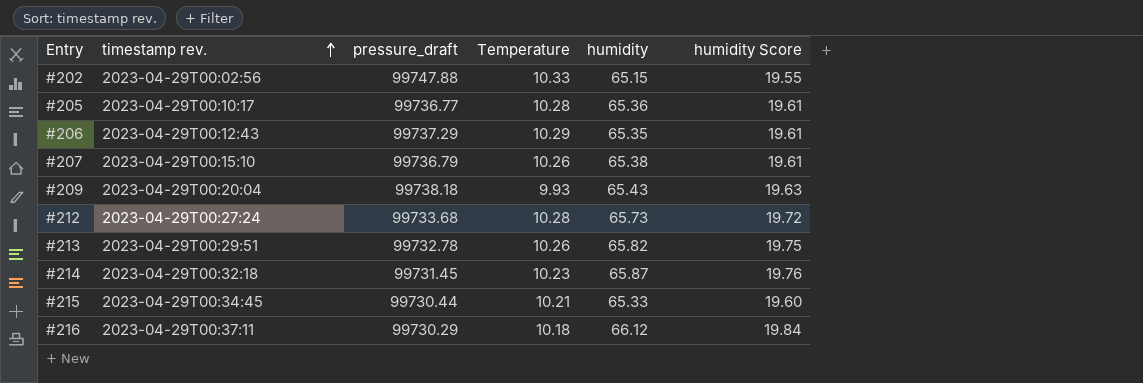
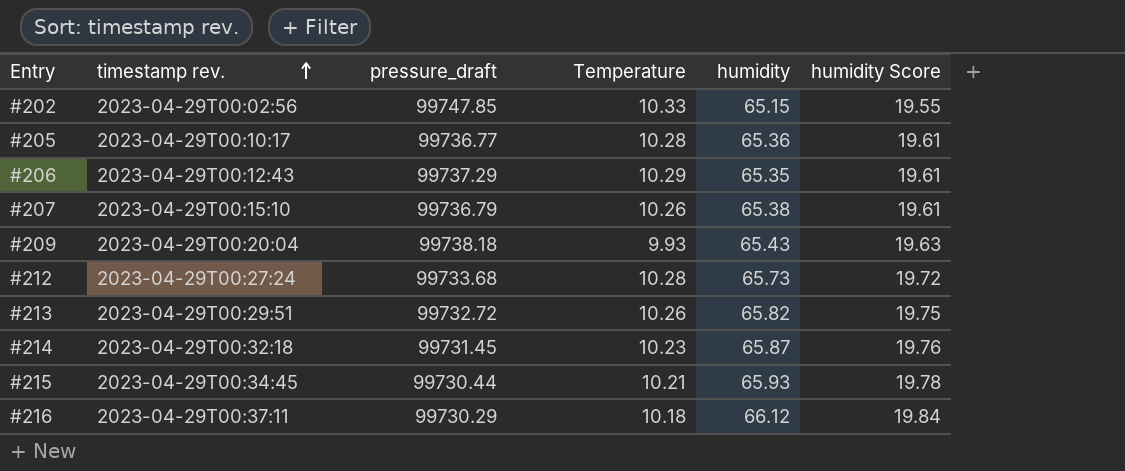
#202 | pressure_draft: 99747.88 -> 99747.85
#213 | pressure_draft: 99732.78 -> 99732.72
#215 | humidity: 65.33 -> 65.93
#215 | humidity Score: 19.60 -> 19.78

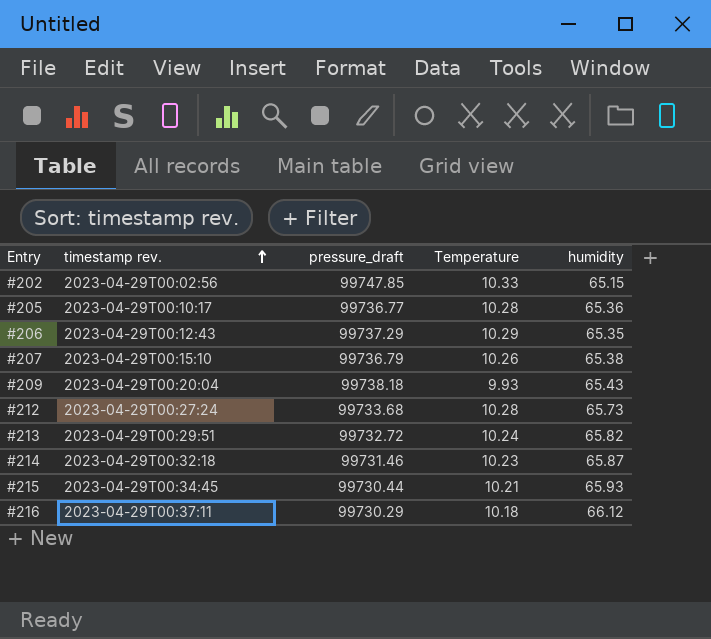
column humidity Score | formula: [humidity] * 0.3 -> none
#213 | Temperature: 10.26 -> 10.24
#214 | pressure_draft: 99731.45 -> 99731.46

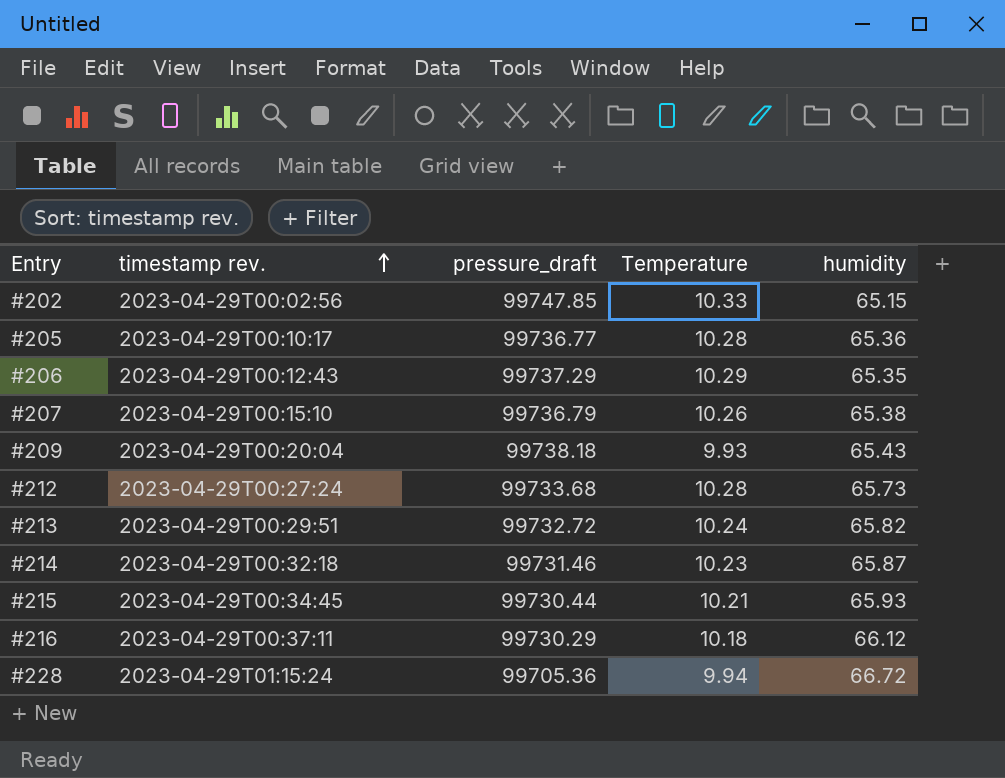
row #228: none -> 2023-04-29T01:15:24 | 99705.36 | 9.94 | 66.72

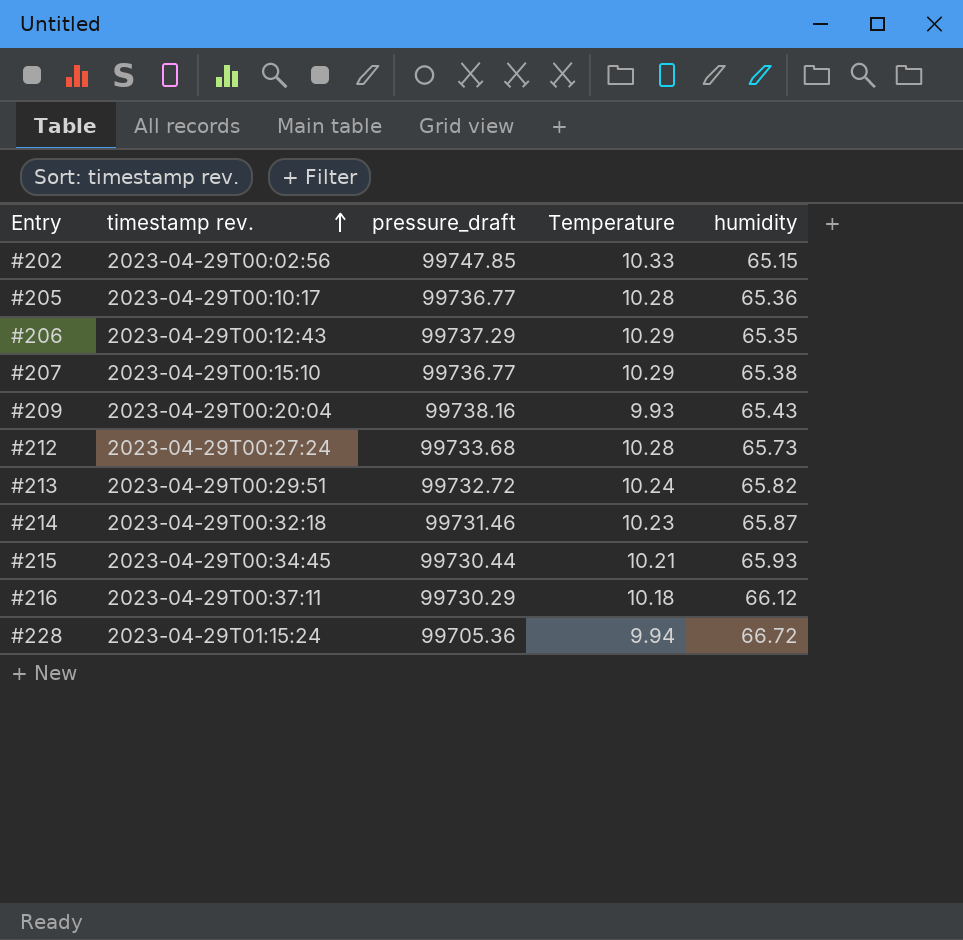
#207 | pressure_draft: 99736.79 -> 99736.77
#207 | Temperature: 10.26 -> 10.29
#209 | pressure_draft: 99738.18 -> 99738.16

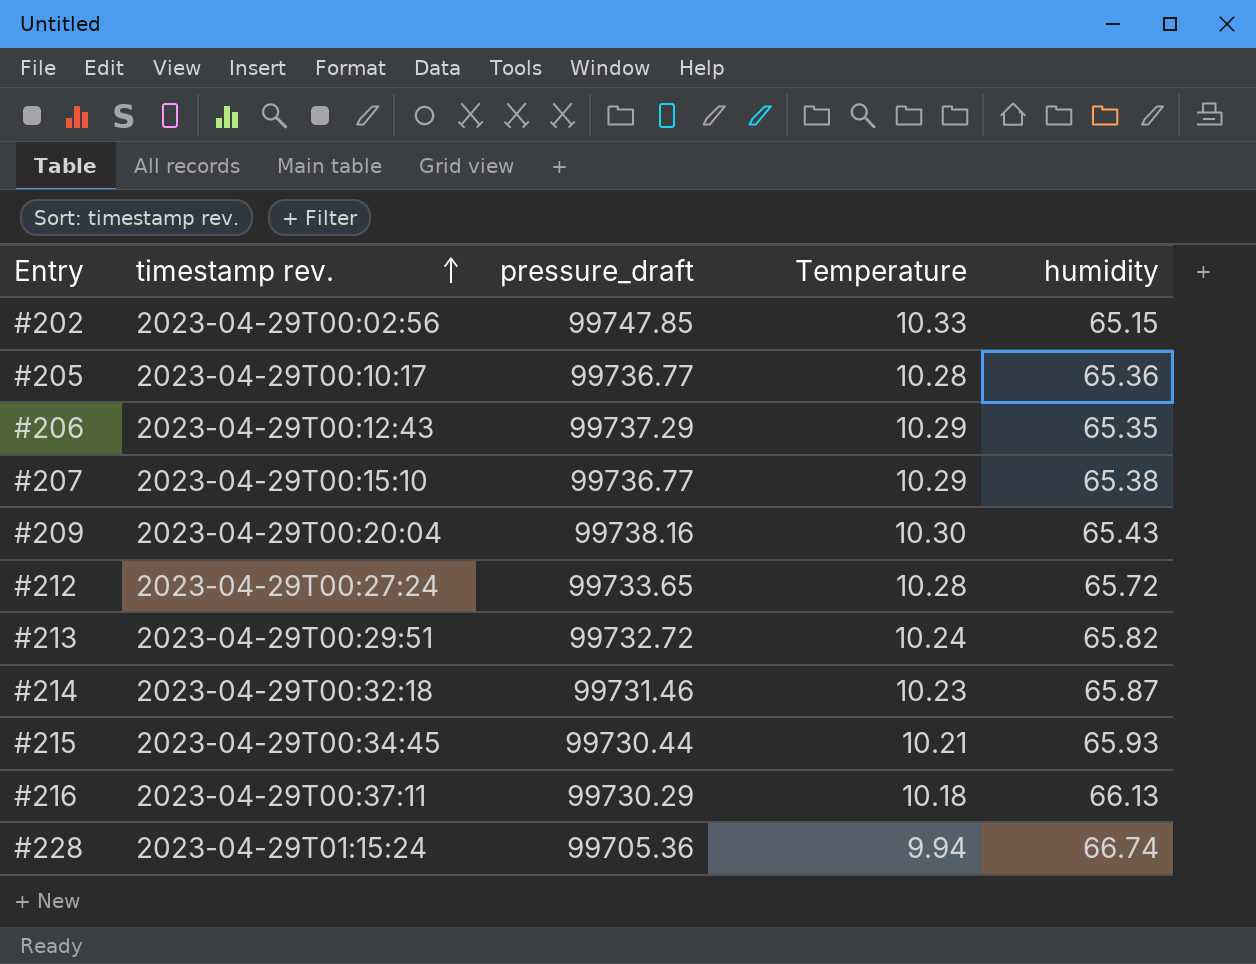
#209 | Temperature: 9.93 -> 10.30
#212 | pressure_draft: 99733.68 -> 99733.65
#212 | humidity: 65.73 -> 65.72
#216 | humidity: 66.12 -> 66.13
#228 | humidity: 66.72 -> 66.74

